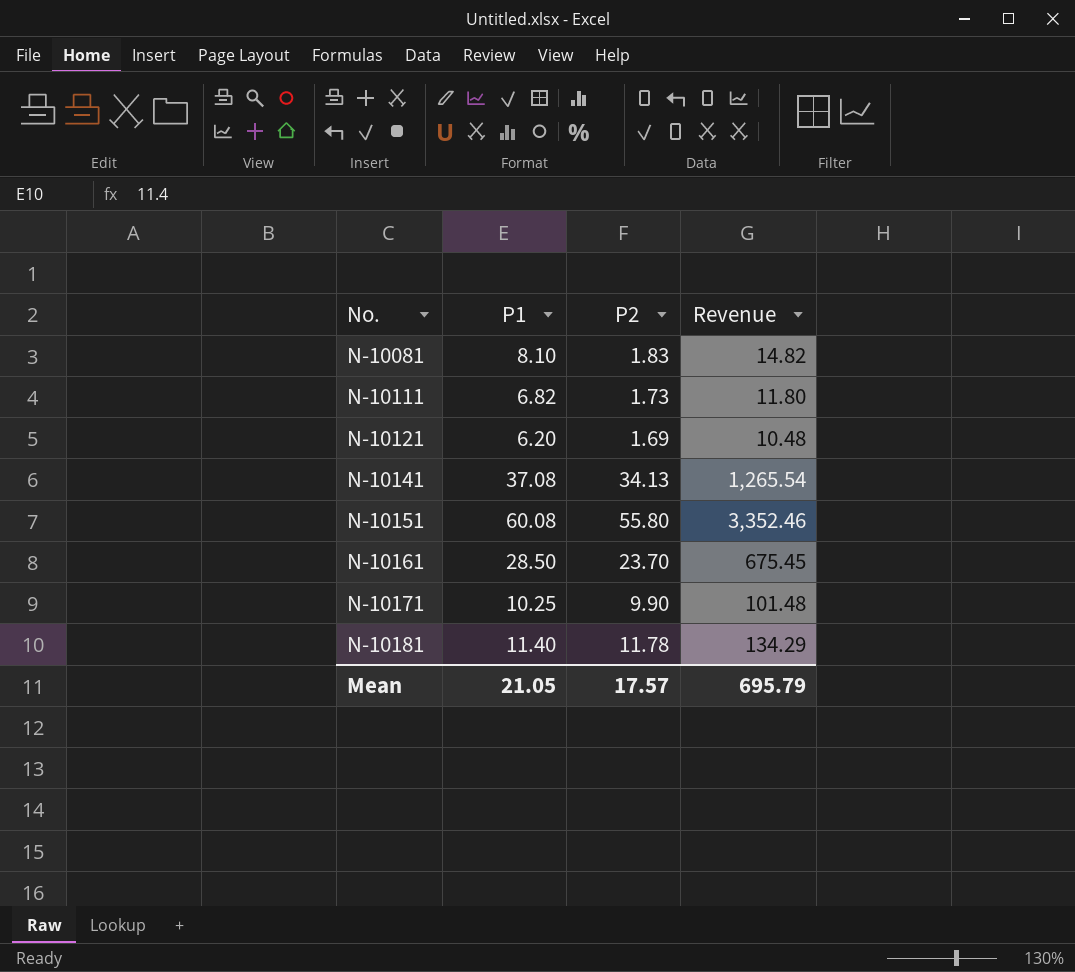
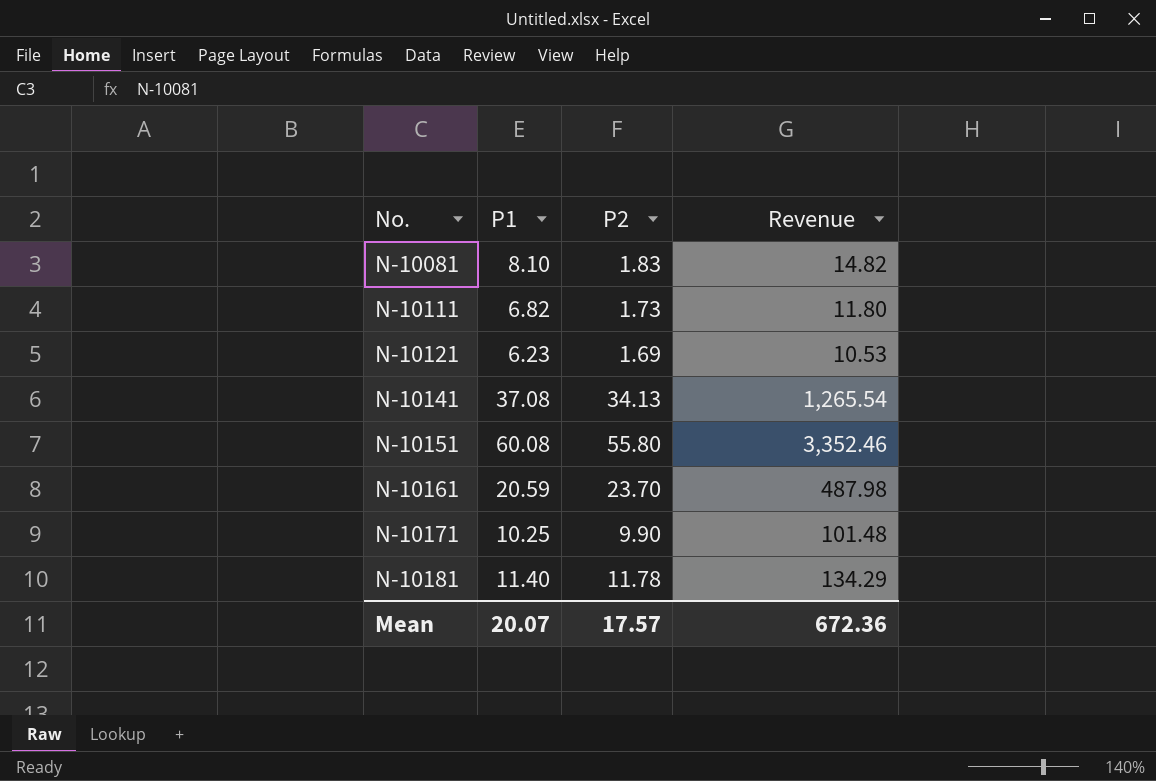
N-10121 | P1: 6.20 -> 6.23
N-10121 | Revenue: 10.48 -> 10.53
N-10161 | P1: 28.50 -> 20.59
N-10161 | Revenue: 675.45 -> 487.98
Mean | P1: 21.05 -> 20.07
Mean | Revenue: 695.79 -> 672.36

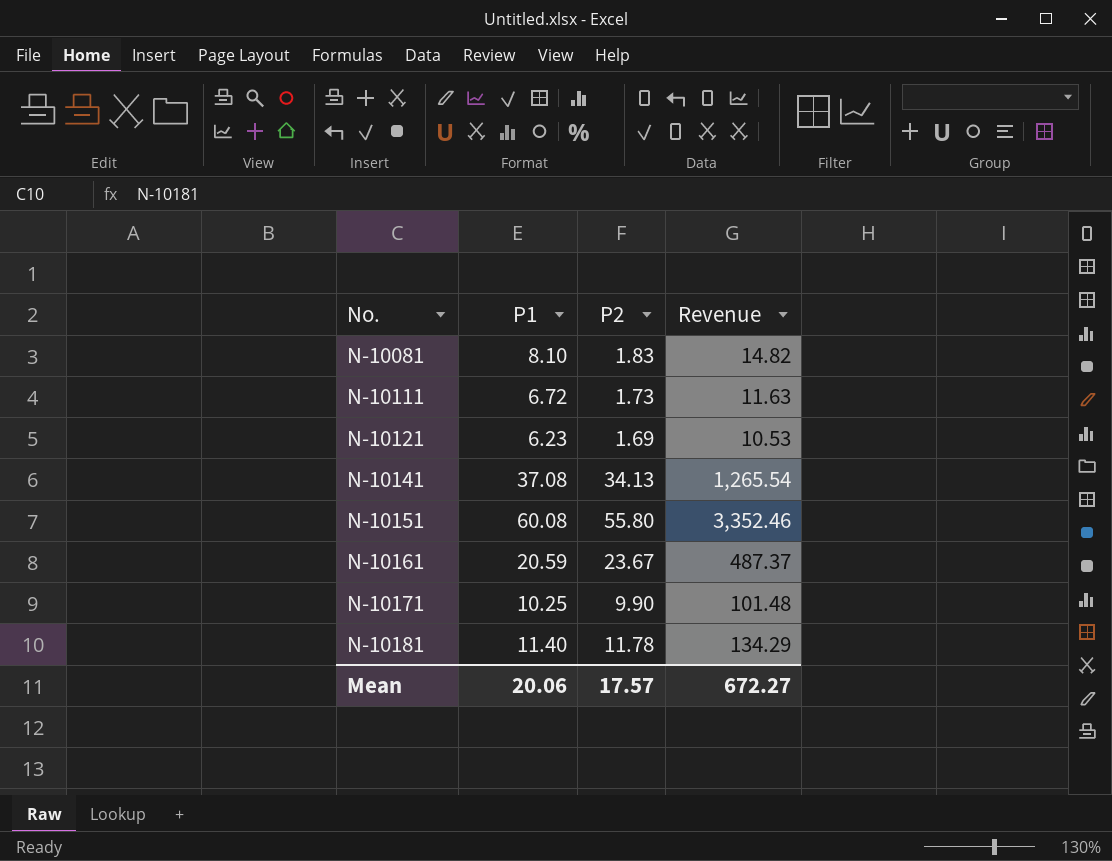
N-10111 | P1: 6.82 -> 6.72
N-10111 | Revenue: 11.80 -> 11.63
N-10161 | P2: 23.70 -> 23.67
N-10161 | Revenue: 487.98 -> 487.37
Mean | P1: 20.07 -> 20.06
Mean | Revenue: 672.36 -> 672.27

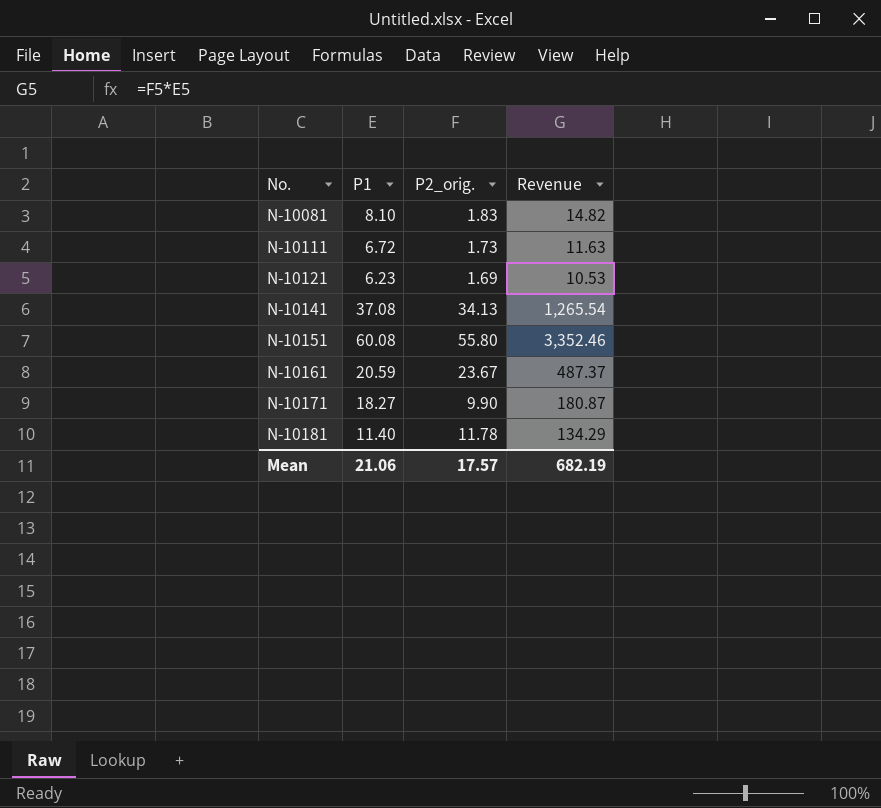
column name: P2 -> P2_orig.
N-10171 | P1: 10.25 -> 18.27
N-10171 | Revenue: 101.48 -> 180.87
Mean | P1: 20.06 -> 21.06
Mean | Revenue: 672.27 -> 682.19

